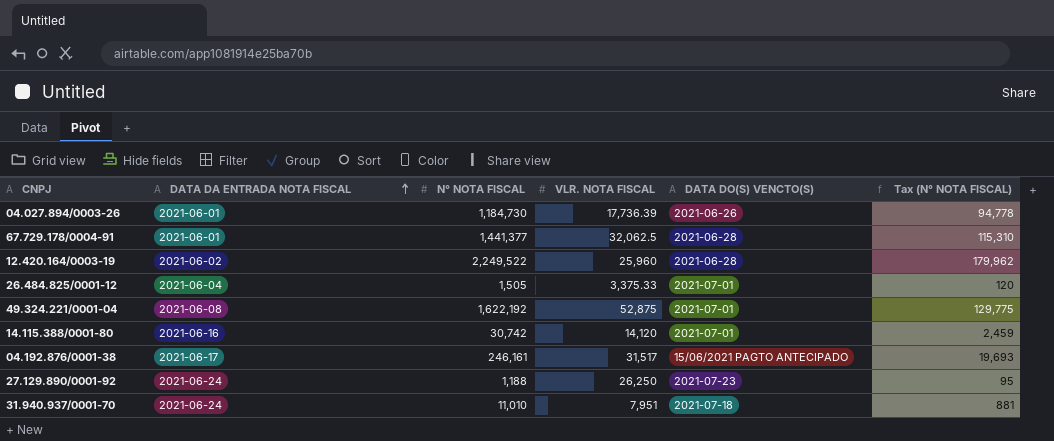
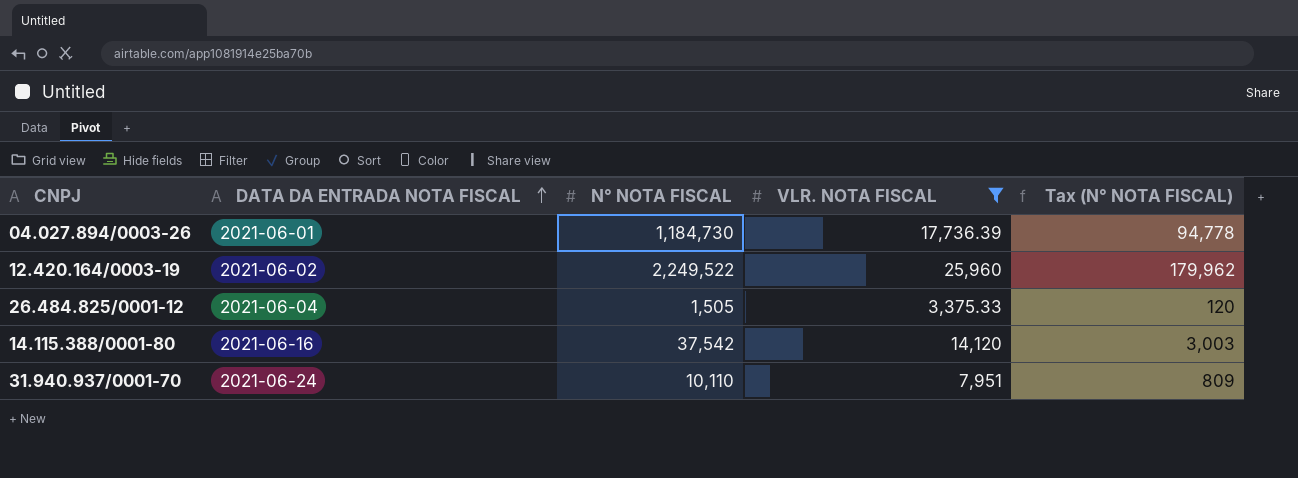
filter: none -> VLR. NOTA FISCAL <= 25,960
column DATA DO(S) VENCTO(S) | position: 5 -> none
14.115.388/0001-80 | N° NOTA FISCAL: 30,742 -> 37,542
14.115.388/0001-80 | Tax (N° NOTA FISCAL): 2,459 -> 3,003
31.940.937/0001-70 | N° NOTA FISCAL: 11,010 -> 10,110
31.940.937/0001-70 | Tax (N° NOTA FISCAL): 881 -> 809

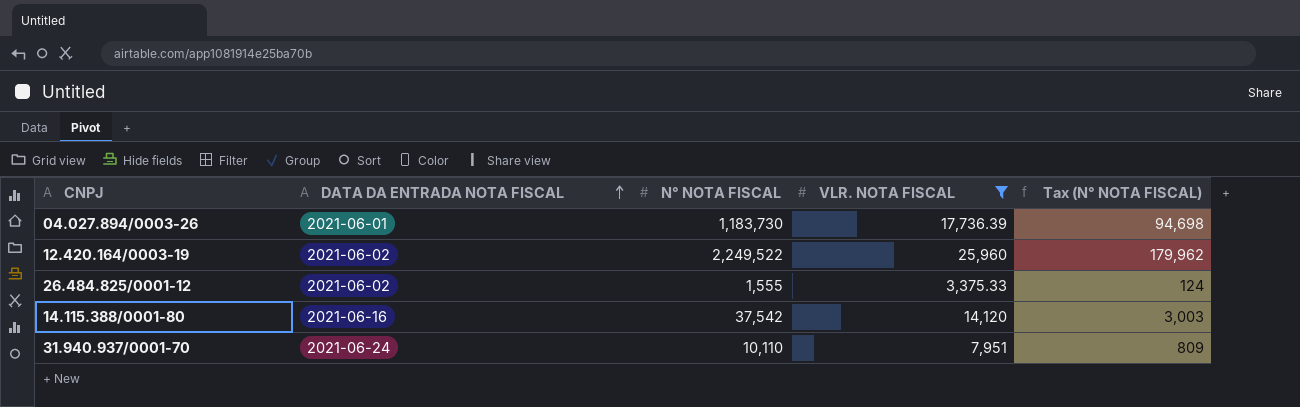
04.027.894/0003-26 | N° NOTA FISCAL: 1,184,730 -> 1,183,730
04.027.894/0003-26 | Tax (N° NOTA FISCAL): 94,778 -> 94,698
26.484.825/0001-12 | DATA DA ENTRADA NOTA FISCAL: 2021-06-04 -> 2021-06-02
26.484.825/0001-12 | N° NOTA FISCAL: 1,505 -> 1,555
26.484.825/0001-12 | Tax (N° NOTA FISCAL): 120 -> 124

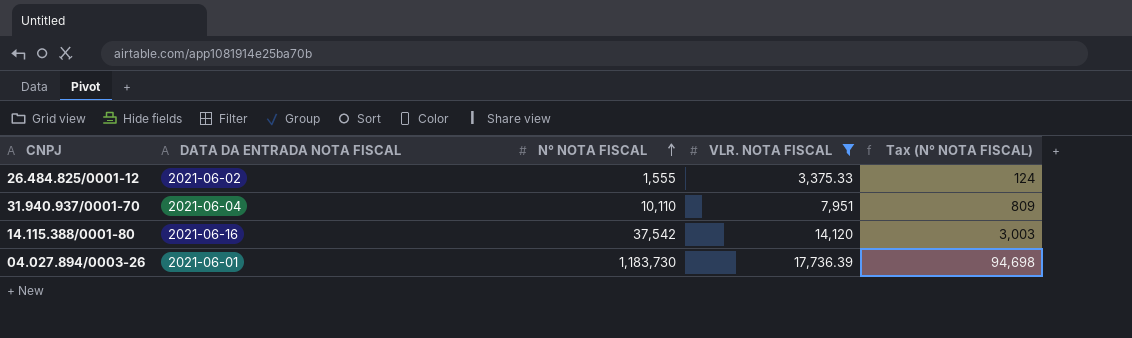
row order: DATA DA ENTRADA NOTA FISCAL ascending -> N° NOTA FISCAL ascending
row 12.420.164/0003-19: 2021-06-02 | 2,249,522 | 25,960 | 179,962 -> none
31.940.937/0001-70 | DATA DA ENTRADA NOTA FISCAL: 2021-06-24 -> 2021-06-04

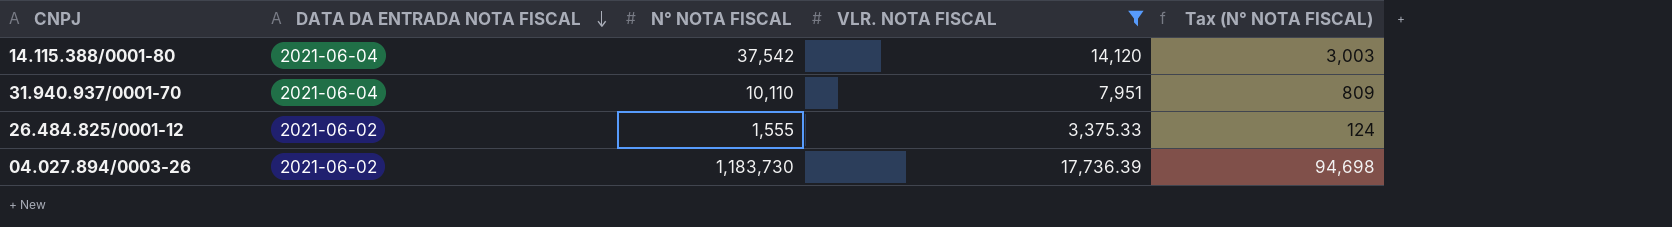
row order: N° NOTA FISCAL ascending -> DATA DA ENTRADA NOTA FISCAL descending
14.115.388/0001-80 | DATA DA ENTRADA NOTA FISCAL: 2021-06-16 -> 2021-06-04
04.027.894/0003-26 | DATA DA ENTRADA NOTA FISCAL: 2021-06-01 -> 2021-06-02

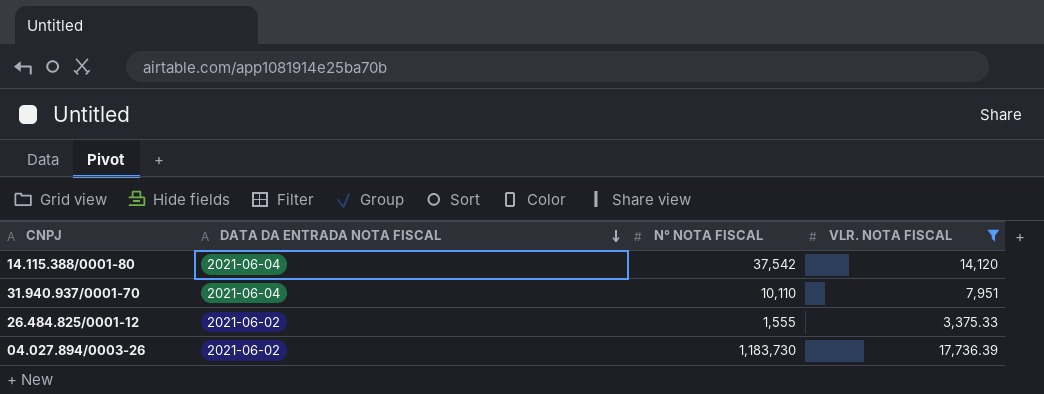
column Tax (N° NOTA FISCAL) | formula: [N° NOTA FISCAL] * 0.08 -> none

